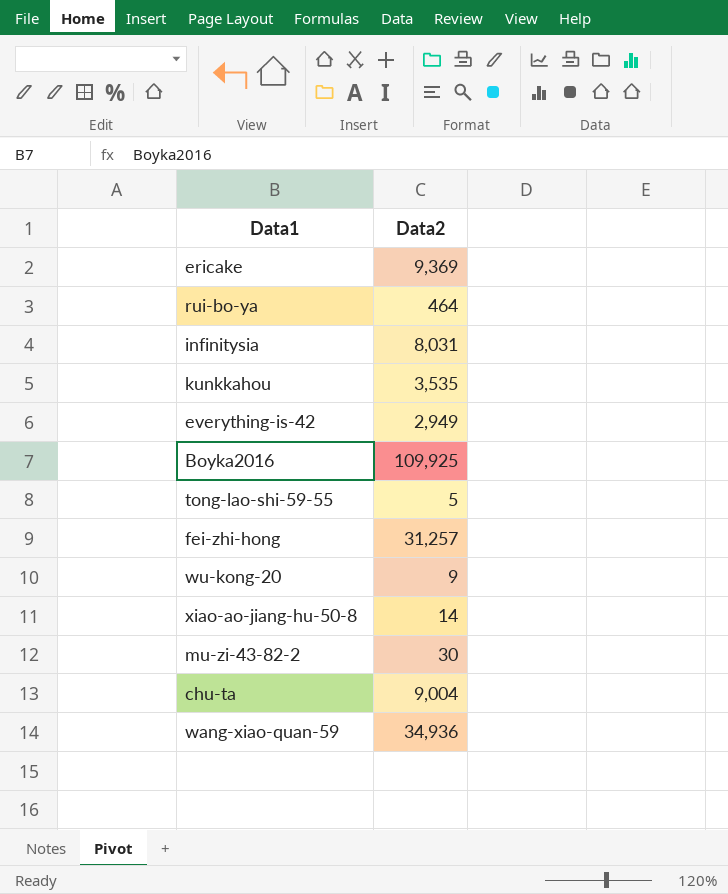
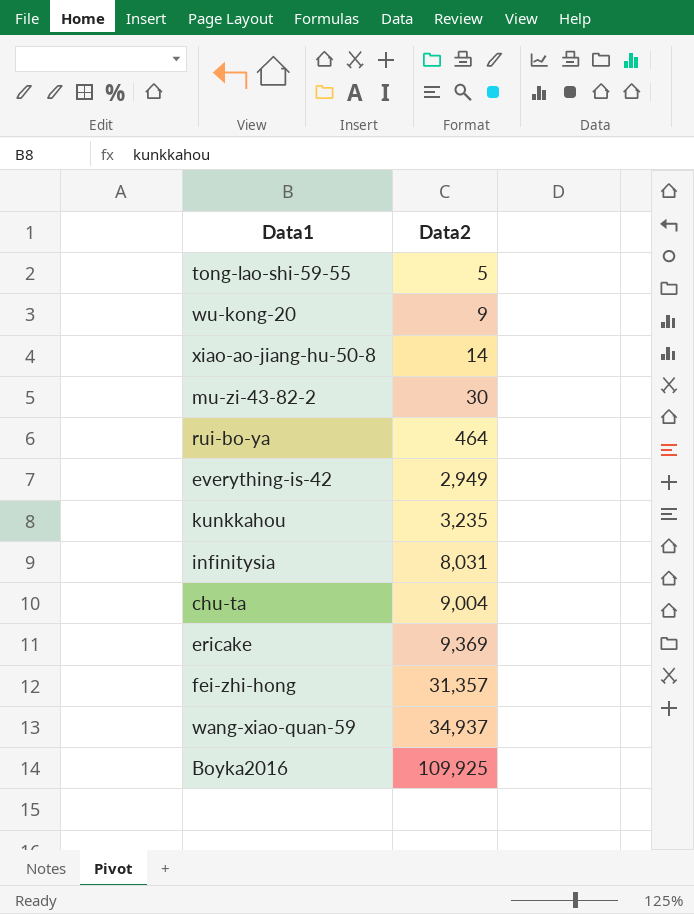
row order: none -> Data2 ascending
kunkkahou | Data2: 3,535 -> 3,235
fei-zhi-hong | Data2: 31,257 -> 31,357
wang-xiao-quan-59 | Data2: 34,936 -> 34,937

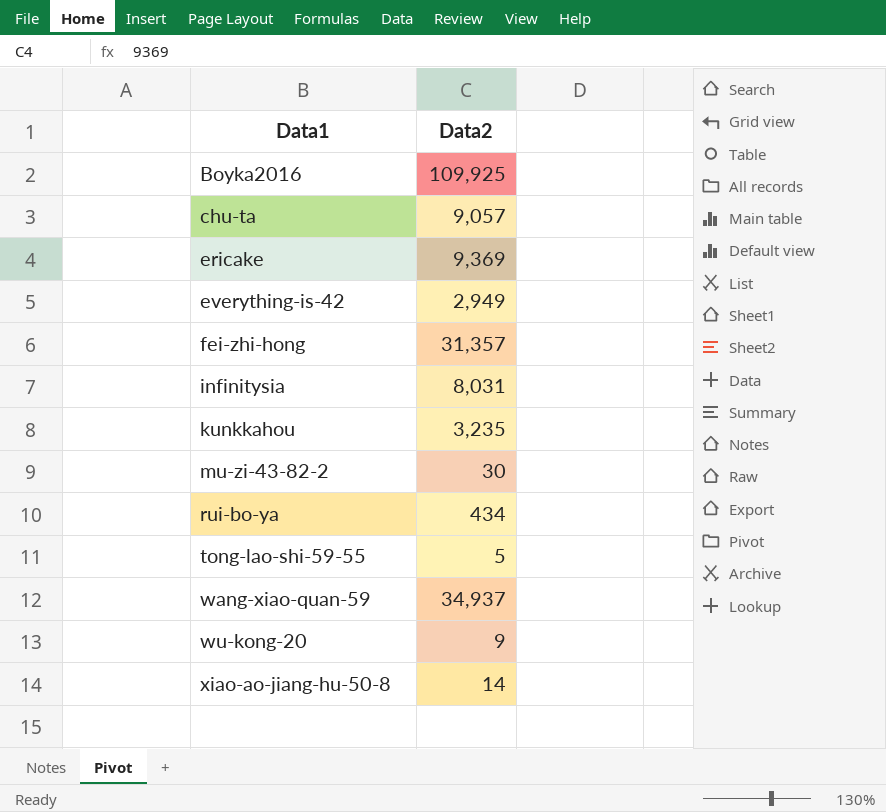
row order: Data2 ascending -> Data1 ascending
chu-ta | Data2: 9,004 -> 9,057
rui-bo-ya | Data2: 464 -> 434

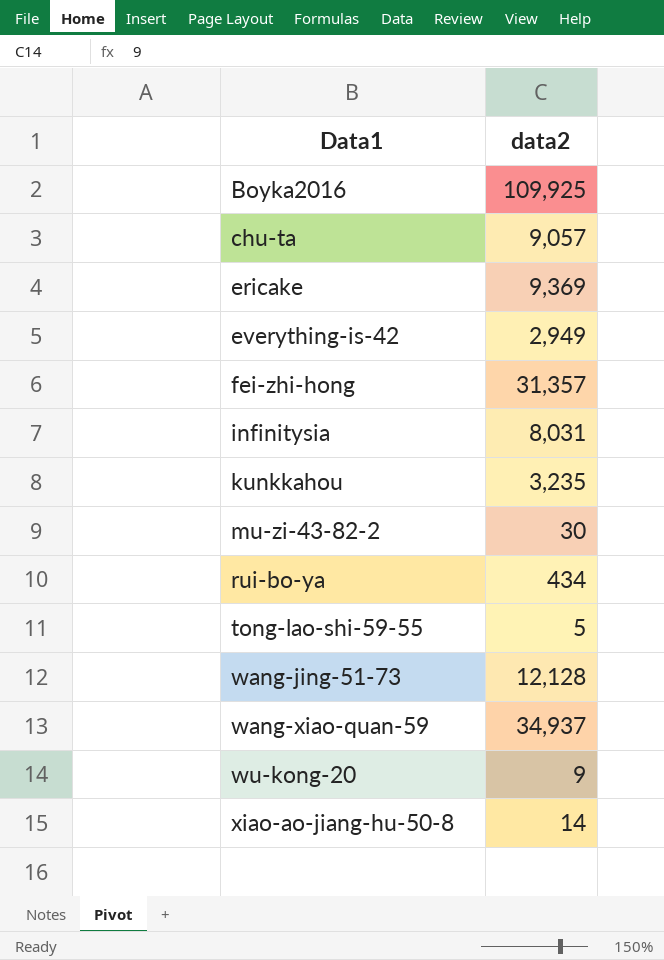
column name: Data2 -> data2
row wang-jing-51-73: none -> 12,128

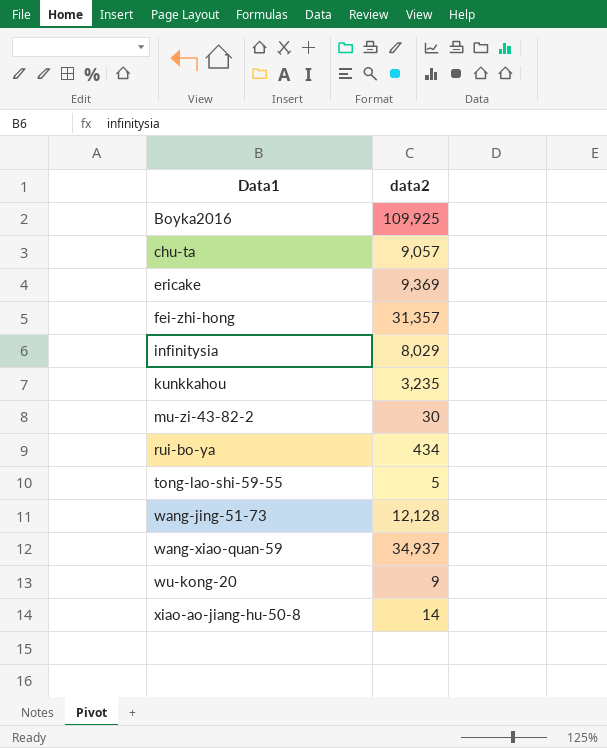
row everything-is-42: 2,949 -> none
infinitysia | data2: 8,031 -> 8,029

